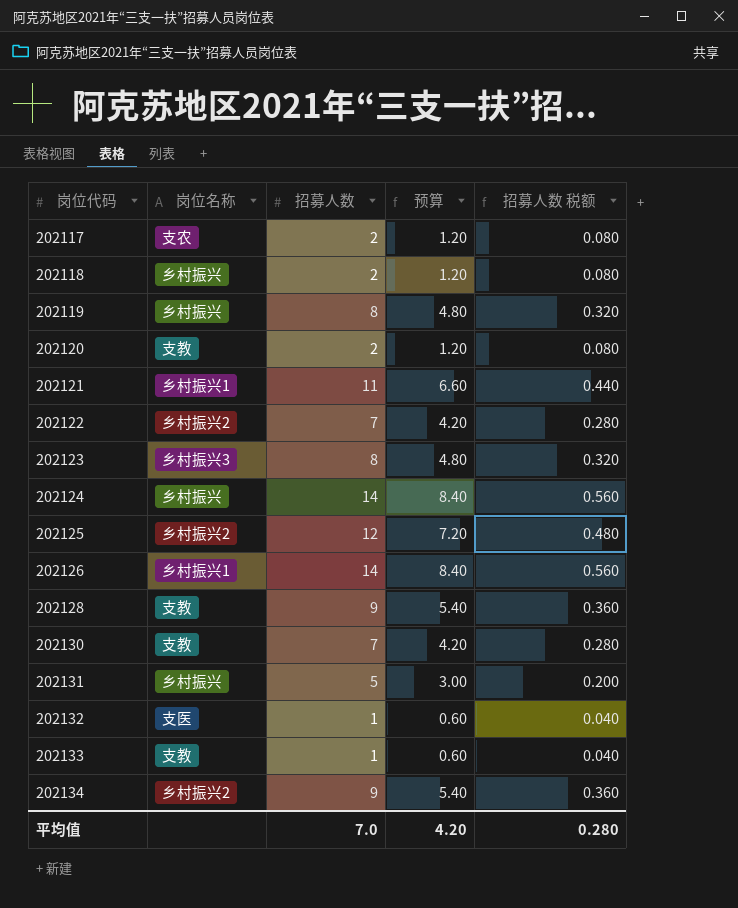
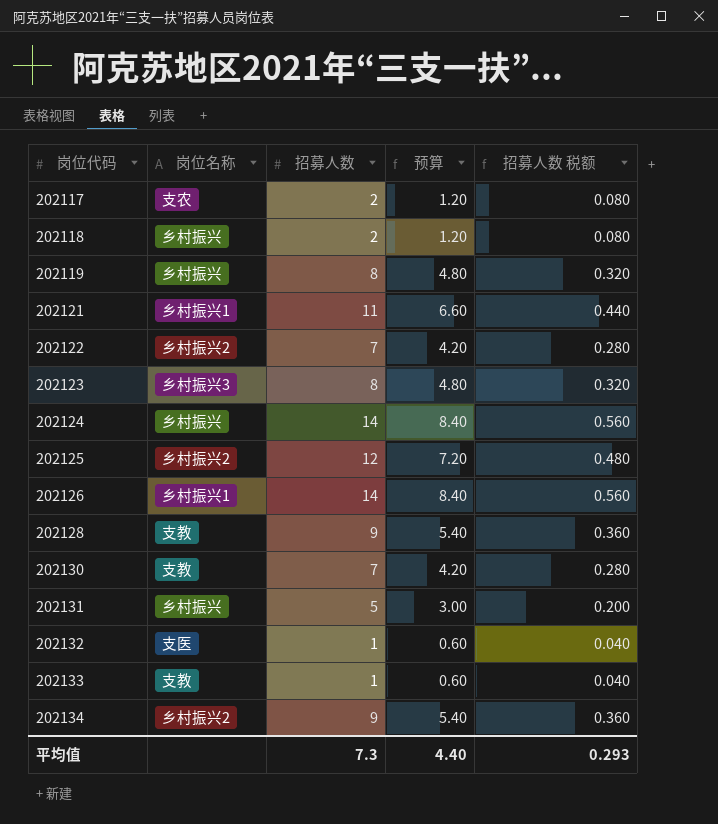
row 202120: 支教 | 2 | 1.20 | 0.080 -> none
平均值 | 招募人数: 7.0 -> 7.3
平均值 | 预算: 4.20 -> 4.40
平均值 | 招募人数 税额: 0.280 -> 0.293

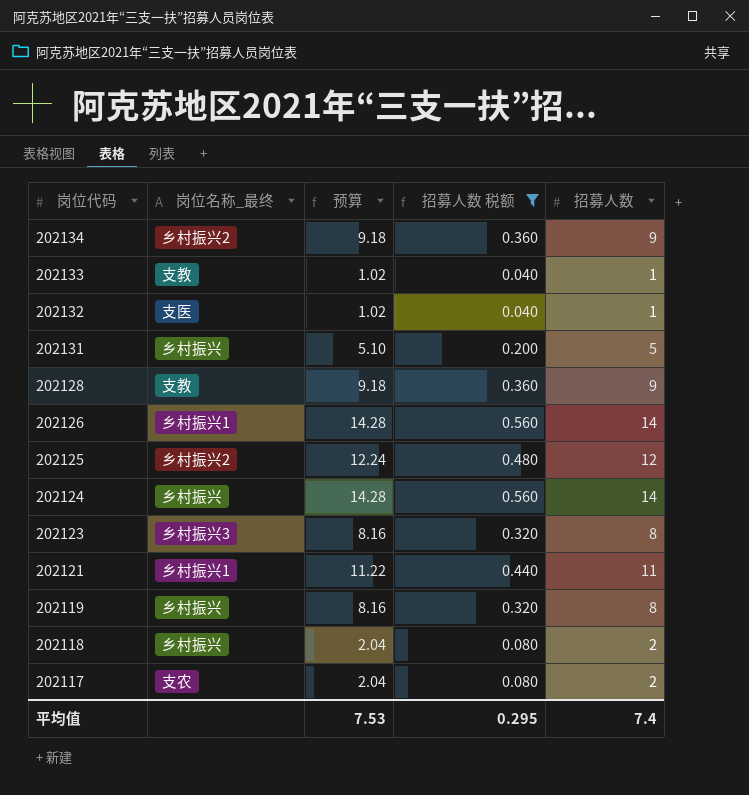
filter: none -> 招募人数 税额 != 0.280
row order: 岗位代码 ascending -> 岗位代码 descending
column name: 岗位名称 -> 岗位名称_最终
column 预算 | formula: [招募人数] * 0.6 -> [招募人数] * 1.02
column 招募人数 | position: 3 -> 5
平均值 | 预算: 4.40 -> 7.53
平均值 | 招募人数 税额: 0.293 -> 0.295
平均值 | 招募人数: 7.3 -> 7.4

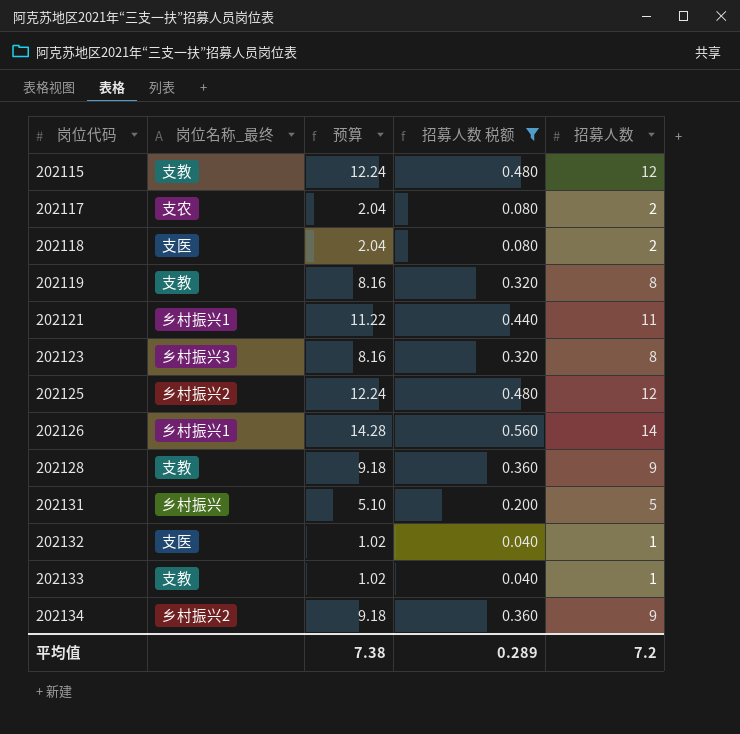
row order: 岗位代码 descending -> 岗位代码 ascending
row 202124: 乡村振兴 | 14.28 | 0.560 | 14 -> none
row 202115: none -> 支教 | 12.24 | 0.480 | 12
202118 | 岗位名称_最终: 乡村振兴 -> 支医
202119 | 岗位名称_最终: 乡村振兴 -> 支教
平均值 | 预算: 7.53 -> 7.38
平均值 | 招募人数 税额: 0.295 -> 0.289
平均值 | 招募人数: 7.4 -> 7.2

